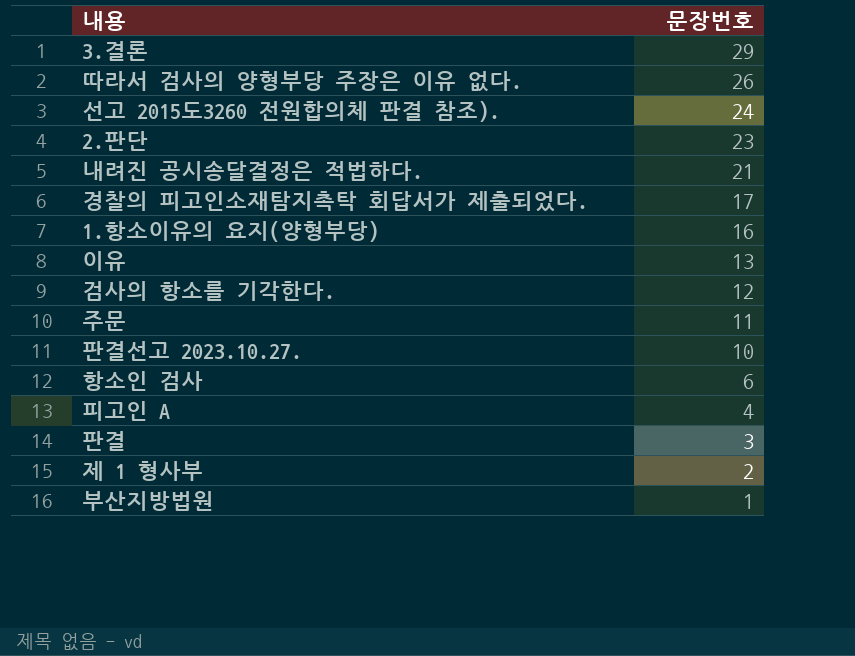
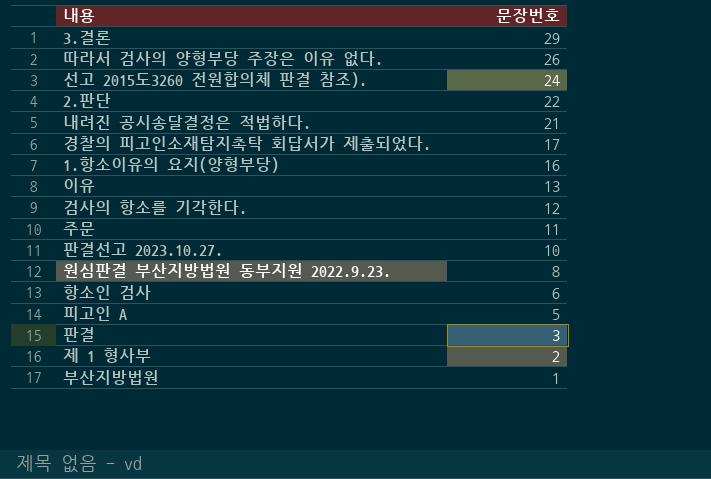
2.판단 | 문장번호: 23 -> 22
row 원심판결 부산지방법원 동부지원 2022.9.23.: none -> 8
피고인 A | 문장번호: 4 -> 5

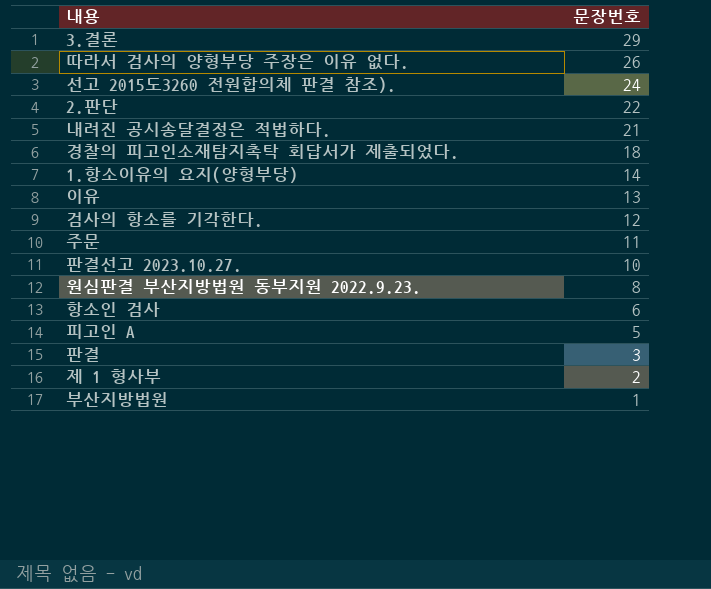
경찰의 피고인소재탐지촉탁 회답서가 제출되었다. | 문장번호: 17 -> 18
1.항소이유의 요지(양형부당) | 문장번호: 16 -> 14

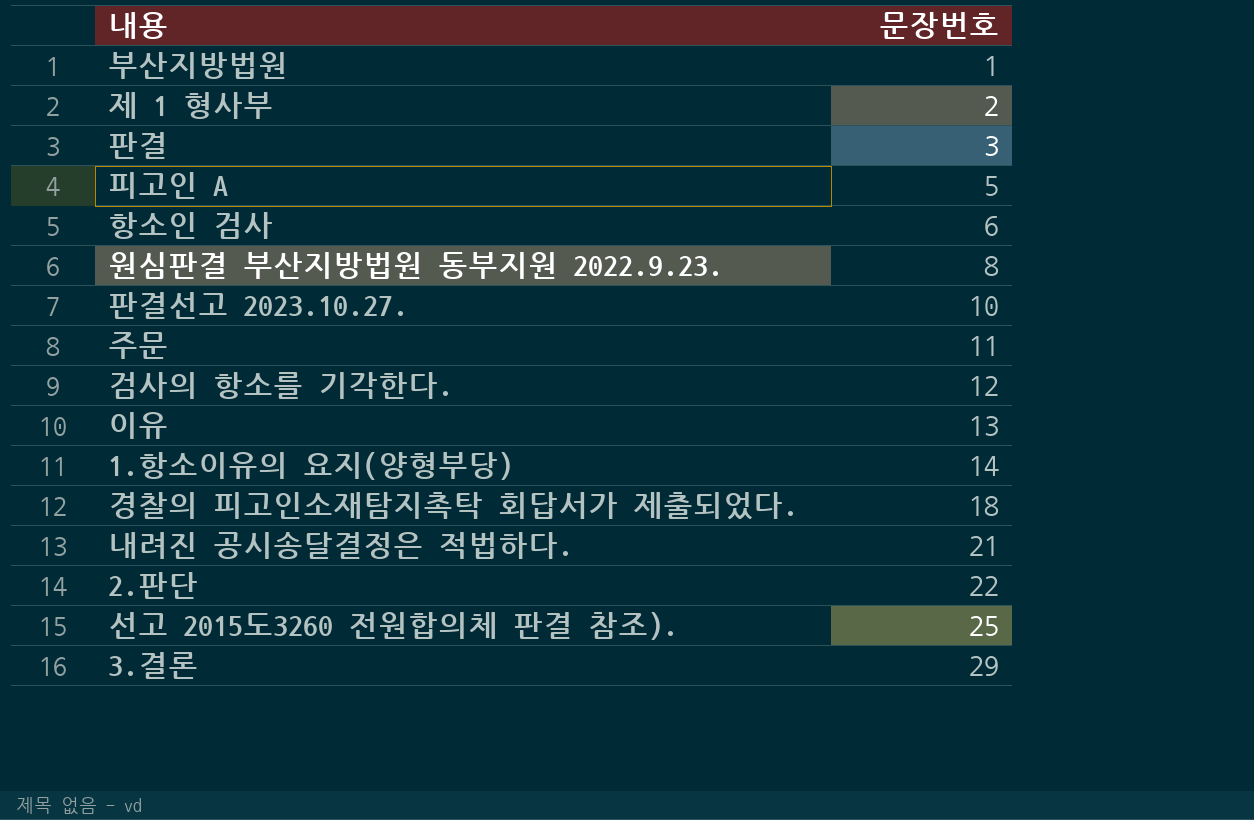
row order: 문장번호 descending -> 문장번호 ascending
row 따라서 검사의 양형부당 주장은 이유 없다.: 26 -> none
선고 2015도3260 전원합의체 판결 참조). | 문장번호: 24 -> 25

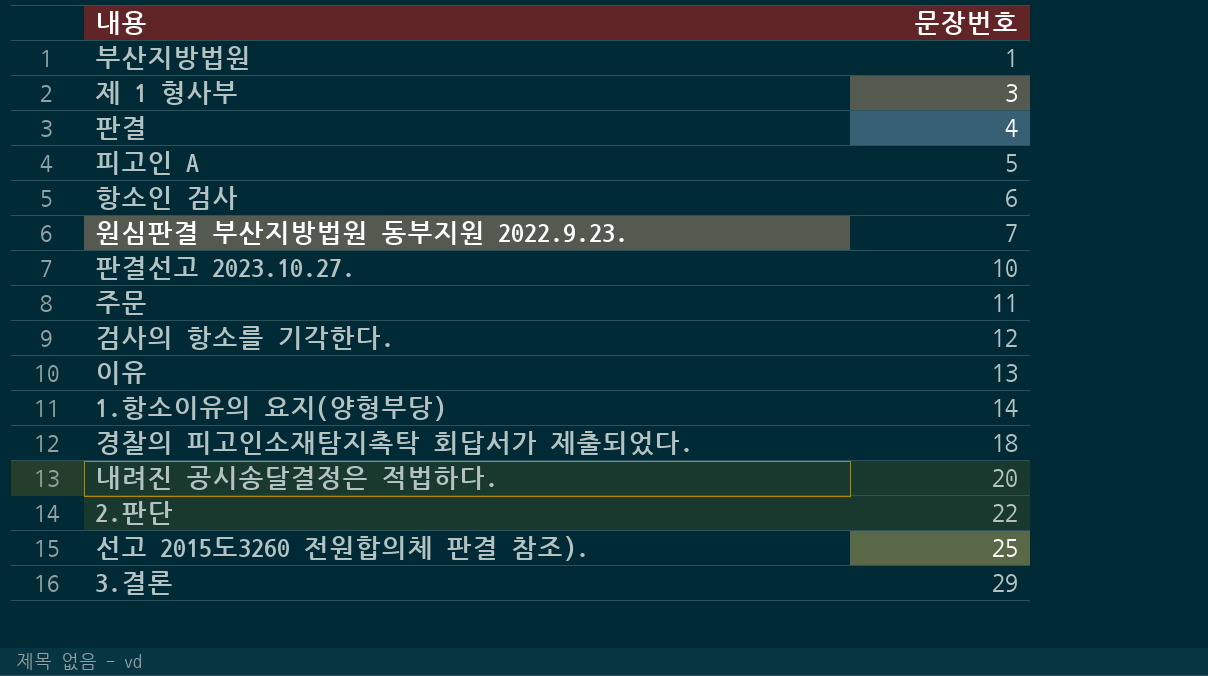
제 1 형사부 | 문장번호: 2 -> 3
판결 | 문장번호: 3 -> 4
원심판결 부산지방법원 동부지원 2022.9.23. | 문장번호: 8 -> 7
내려진 공시송달결정은 적법하다. | 문장번호: 21 -> 20

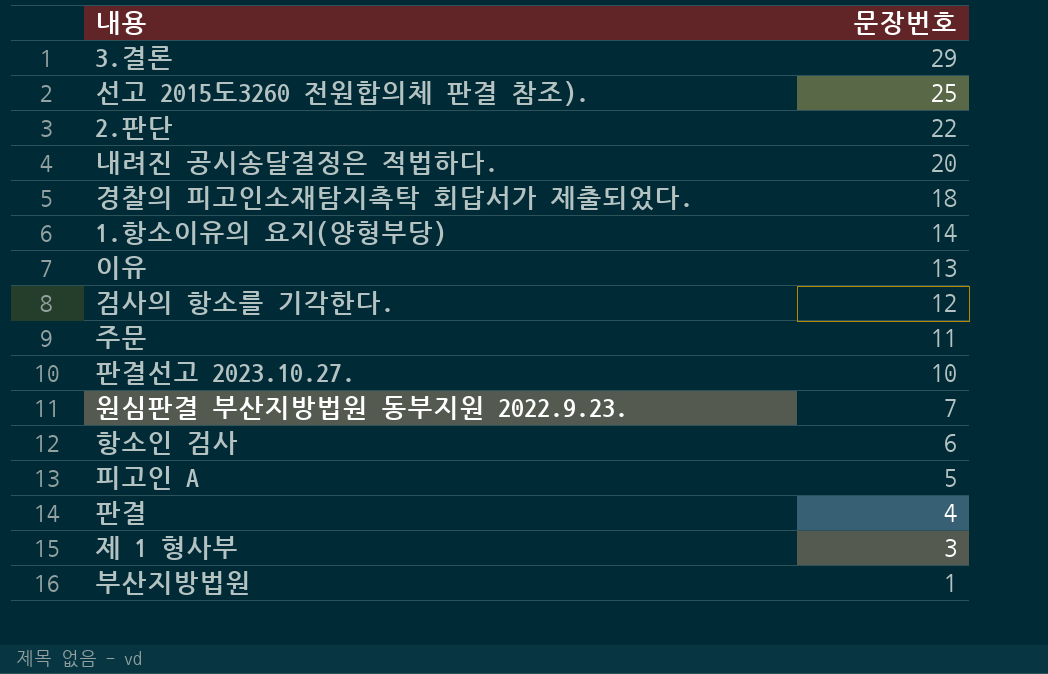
row order: 문장번호 ascending -> 문장번호 descending

